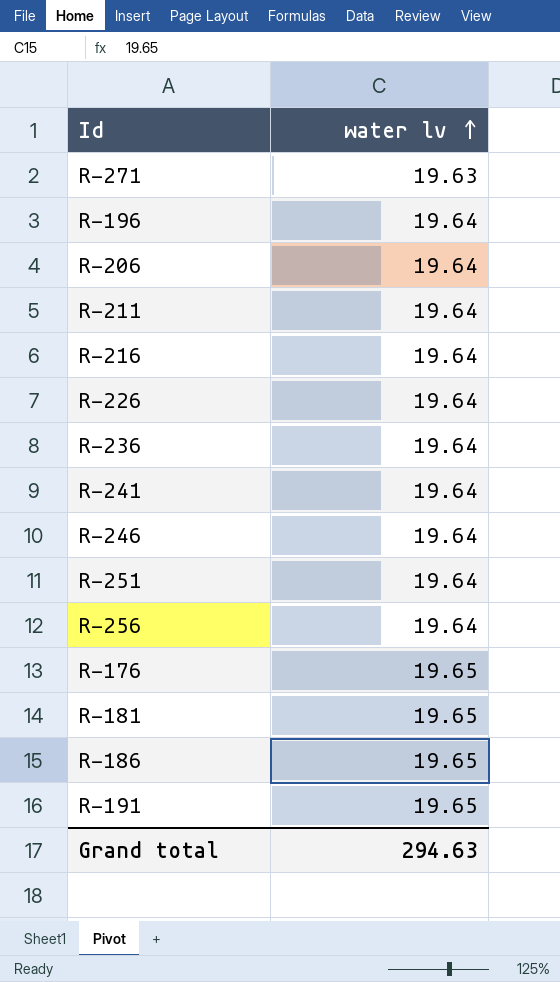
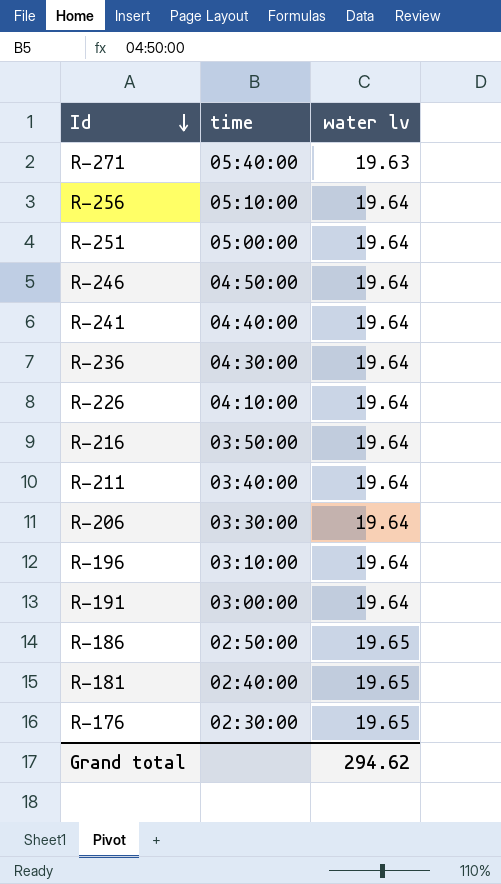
row order: water lv ascending -> Id descending
column time | position: none -> 2
R-191 | water lv: 19.65 -> 19.64
Grand total | water lv: 294.63 -> 294.62

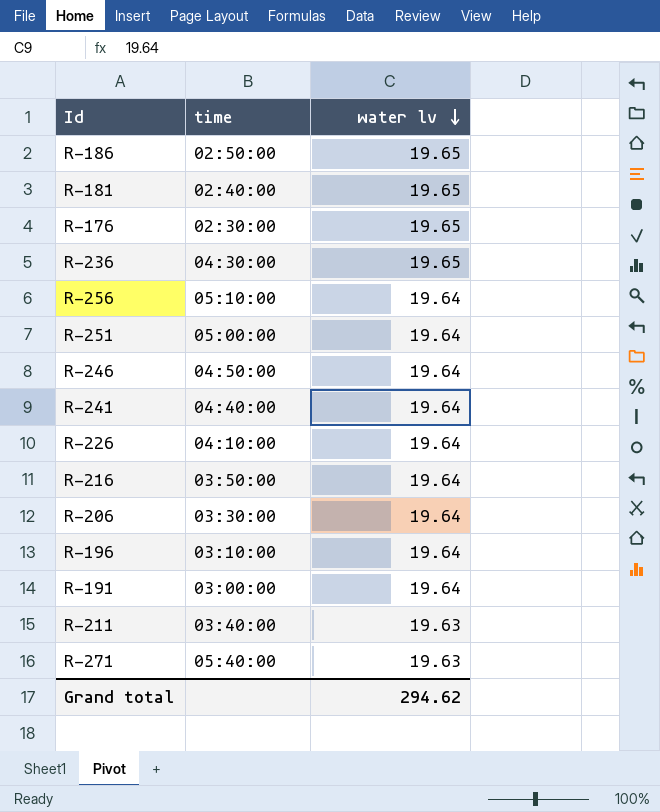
row order: Id descending -> water lv descending
R-236 | water lv: 19.64 -> 19.65
R-211 | water lv: 19.64 -> 19.63

